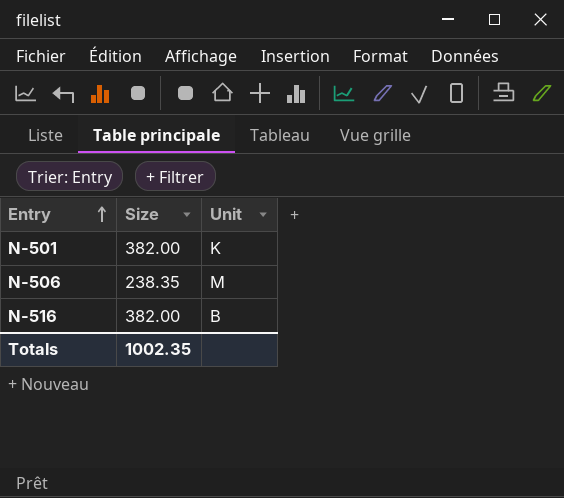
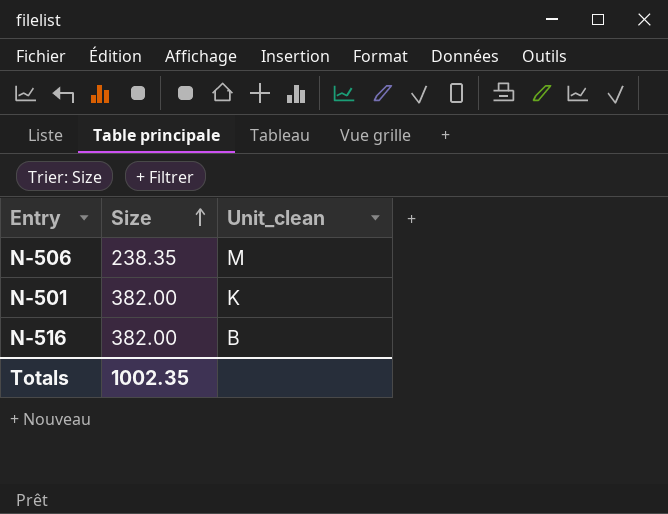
row order: Entry ascending -> Size ascending
column name: Unit -> Unit_clean

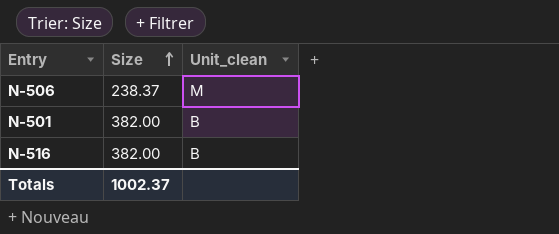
N-506 | Size: 238.35 -> 238.37
N-501 | Unit_clean: K -> B
Totals | Size: 1002.35 -> 1002.37

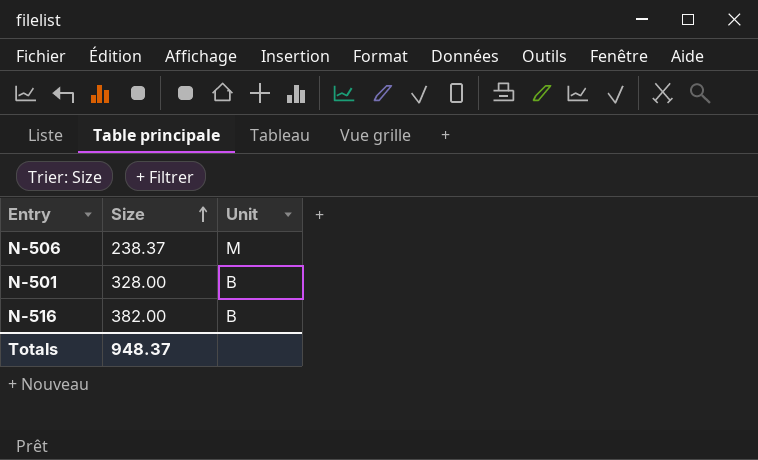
column name: Unit_clean -> Unit
N-501 | Size: 382.00 -> 328.00
Totals | Size: 1002.37 -> 948.37

